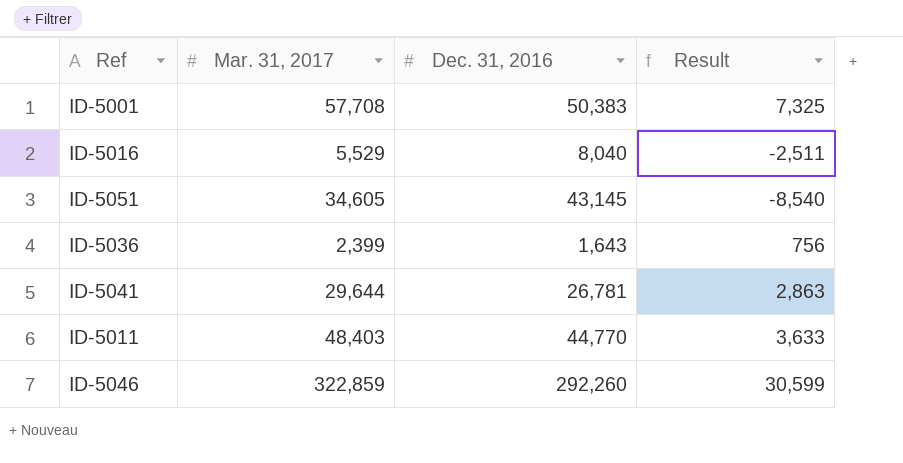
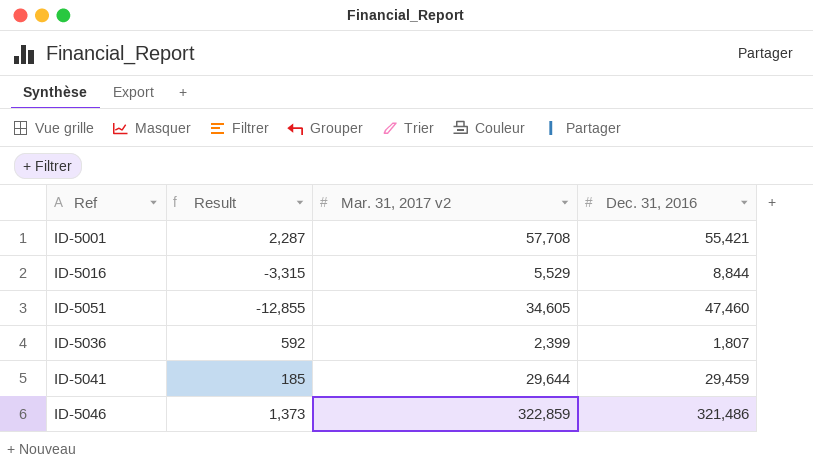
column Result | position: 4 -> 2
column name: Mar. 31, 2017 -> Mar. 31, 2017 v2
row ID-5011: 48,403 | 44,770 | 3,633 -> none
ID-5001 | Result: 7,325 -> 2,287
ID-5001 | Dec. 31, 2016: 50,383 -> 55,421
ID-5016 | Result: -2,511 -> -3,315
ID-5016 | Dec. 31, 2016: 8,040 -> 8,844
ID-5051 | Result: -8,540 -> -12,855
ID-5051 | Dec. 31, 2016: 43,145 -> 47,460
ID-5036 | Result: 756 -> 592
ID-5036 | Dec. 31, 2016: 1,643 -> 1,807
ID-5041 | Result: 2,863 -> 185
ID-5041 | Dec. 31, 2016: 26,781 -> 29,459
ID-5046 | Result: 30,599 -> 1,373
ID-5046 | Dec. 31, 2016: 292,260 -> 321,486

